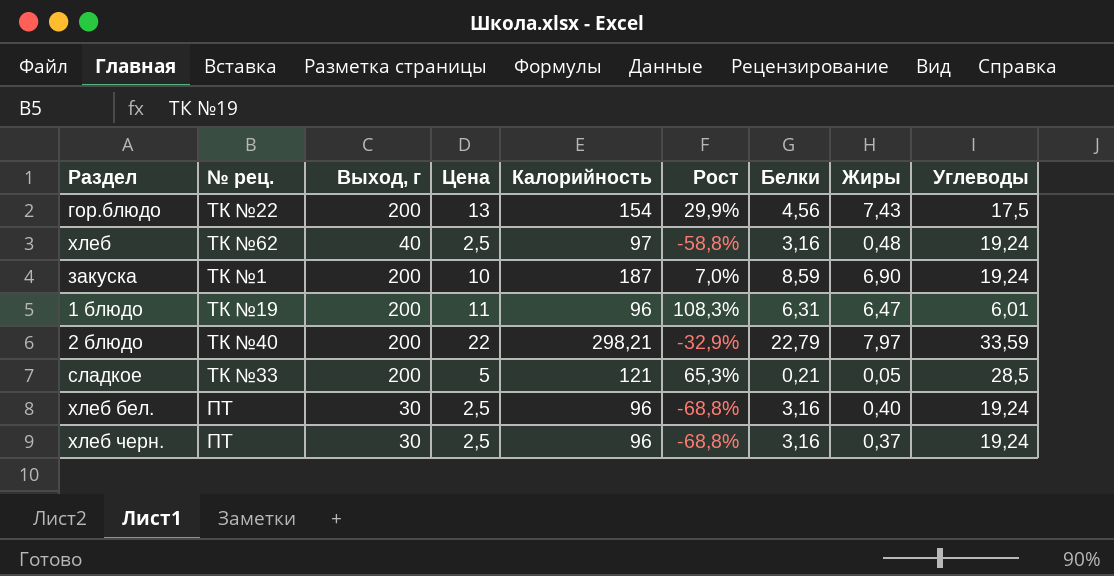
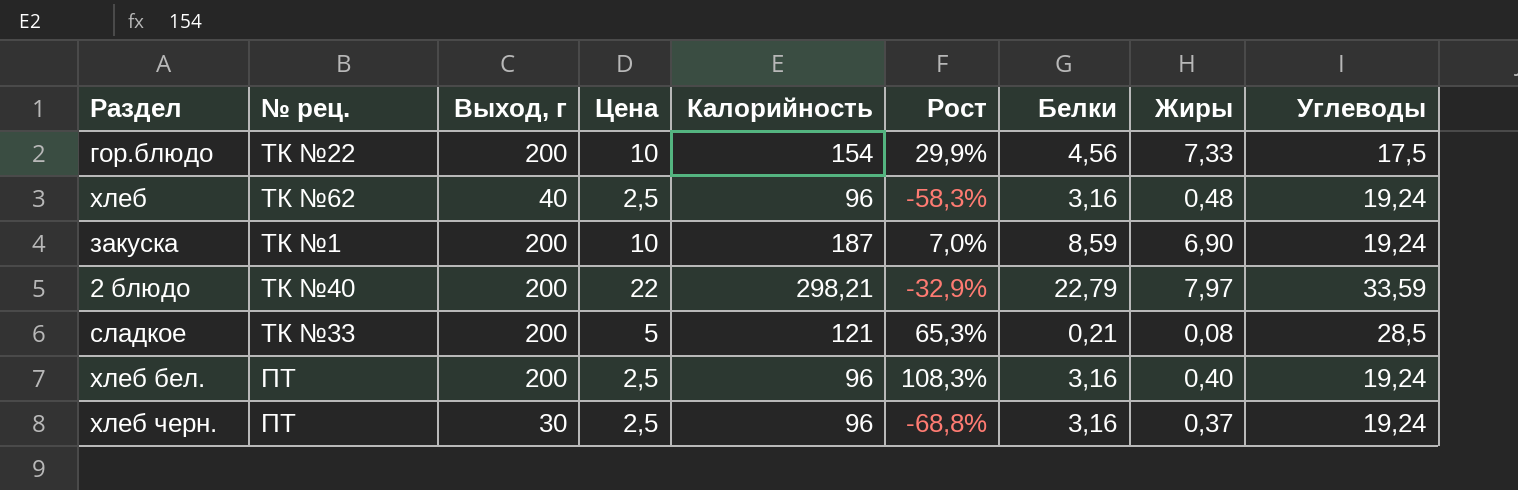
row 1 блюдо: ТК №19 | 200 | 11 | 96 | 108,3% | 6,31 | 6,47 | 6,01 -> none
гор.блюдо | Цена: 13 -> 10
гор.блюдо | Жиры: 7,43 -> 7,33
хлеб | Калорийность: 97 -> 96
хлеб | Рост: -58,8% -> -58,3%
сладкое | Жиры: 0,05 -> 0,08
хлеб бел. | Выход, г: 30 -> 200
хлеб бел. | Рост: -68,8% -> 108,3%

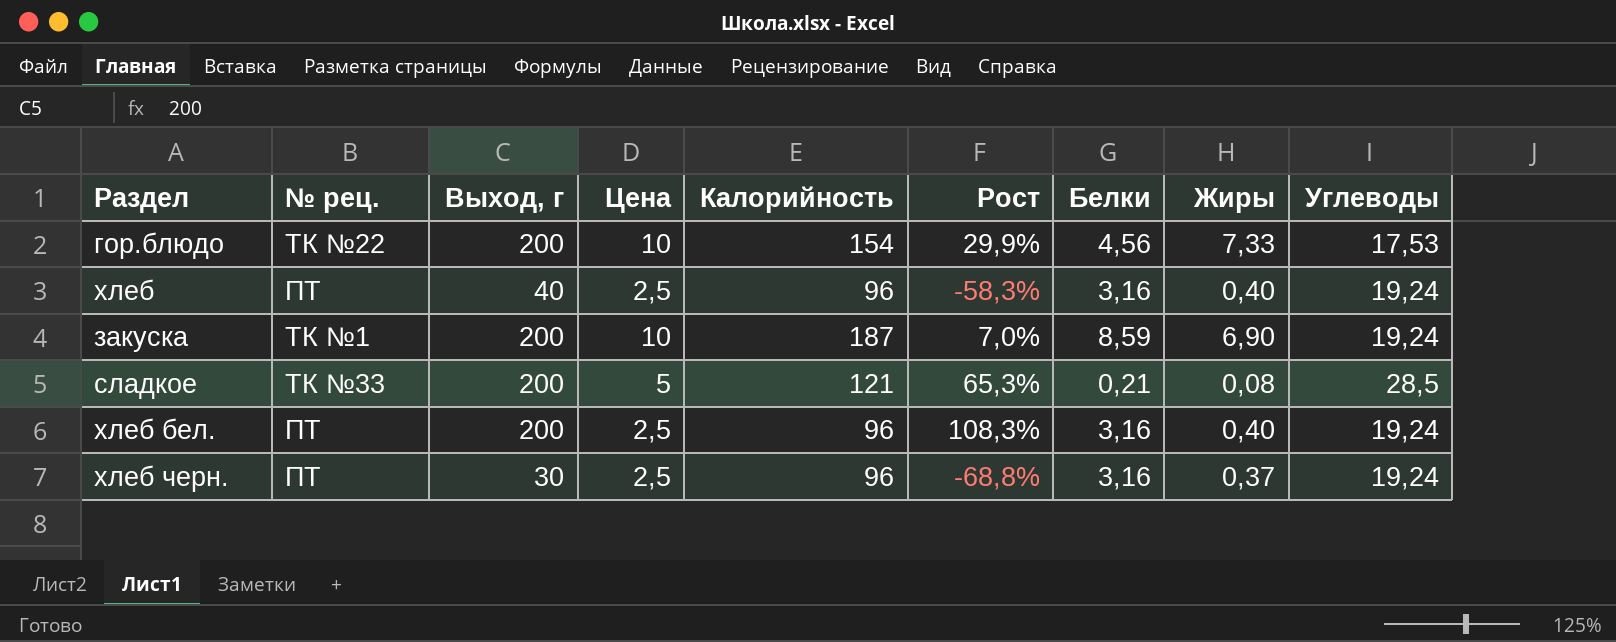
row 2 блюдо: ТК №40 | 200 | 22 | 298,21 | -32,9% | 22,79 | 7,97 | 33,59 -> none
гор.блюдо | Углеводы: 17,5 -> 17,53
хлеб | № рец.: ТК №62 -> ПТ
хлеб | Жиры: 0,48 -> 0,40

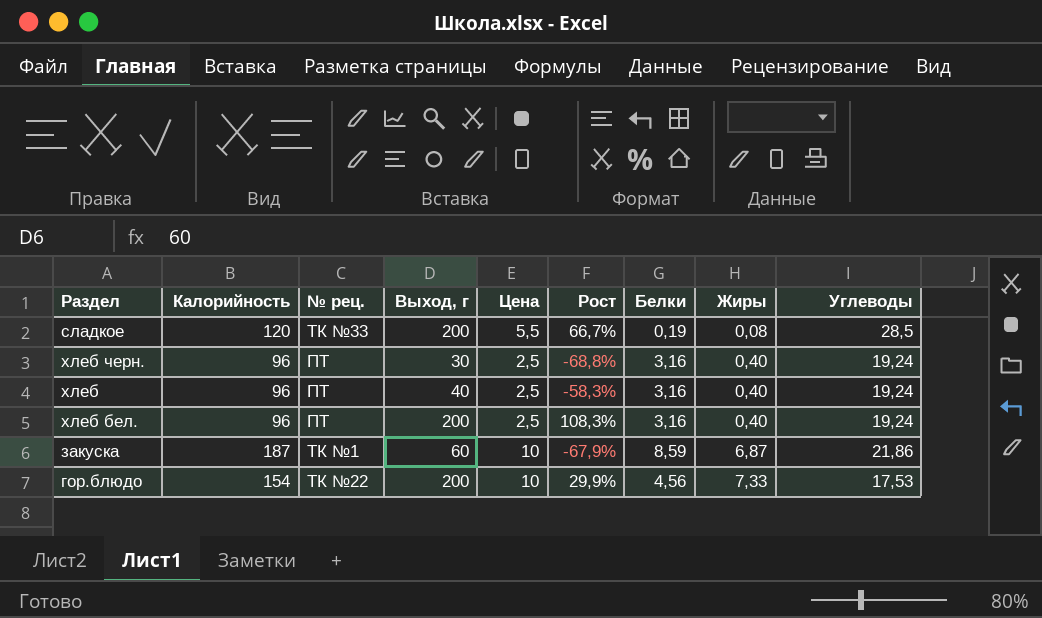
row order: none -> Жиры ascending
column Калорийность | position: 5 -> 2
сладкое | Калорийность: 121 -> 120
сладкое | Цена: 5 -> 5,5
сладкое | Рост: 65,3% -> 66,7%
сладкое | Белки: 0,21 -> 0,19
хлеб черн. | Жиры: 0,37 -> 0,40
закуска | Выход, г: 200 -> 60
закуска | Рост: 7,0% -> -67,9%
закуска | Жиры: 6,90 -> 6,87
закуска | Углеводы: 19,24 -> 21,86

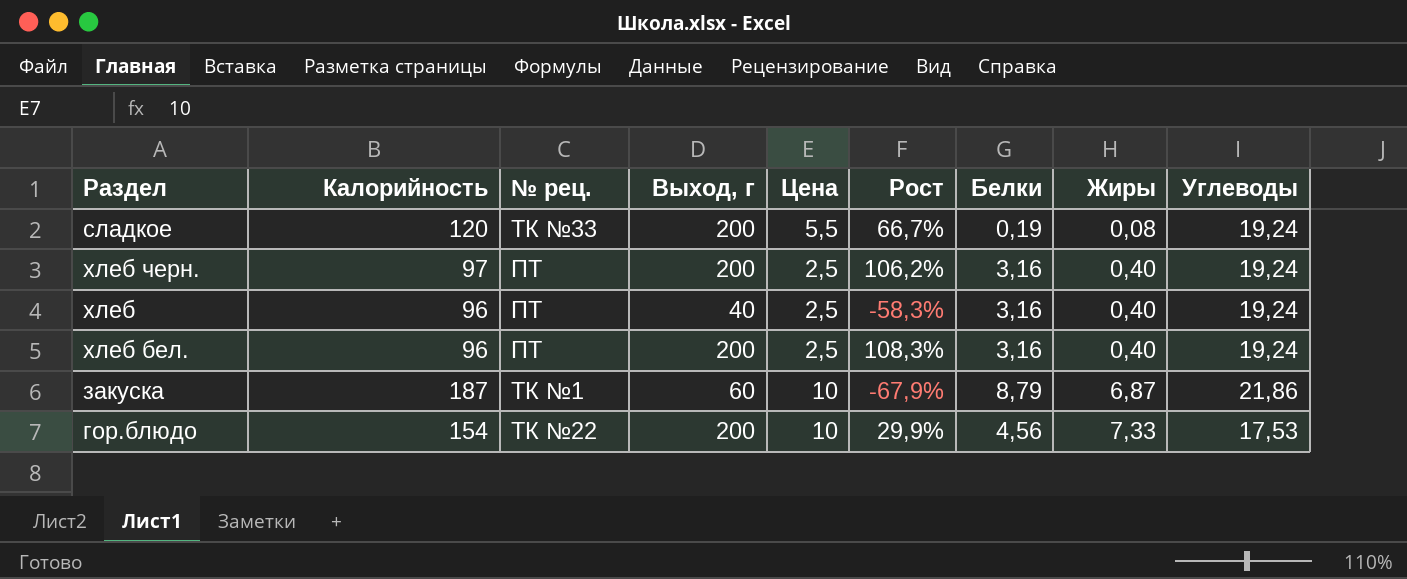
сладкое | Углеводы: 28,5 -> 19,24
хлеб черн. | Калорийность: 96 -> 97
хлеб черн. | Выход, г: 30 -> 200
хлеб черн. | Рост: -68,8% -> 106,2%
закуска | Белки: 8,59 -> 8,79

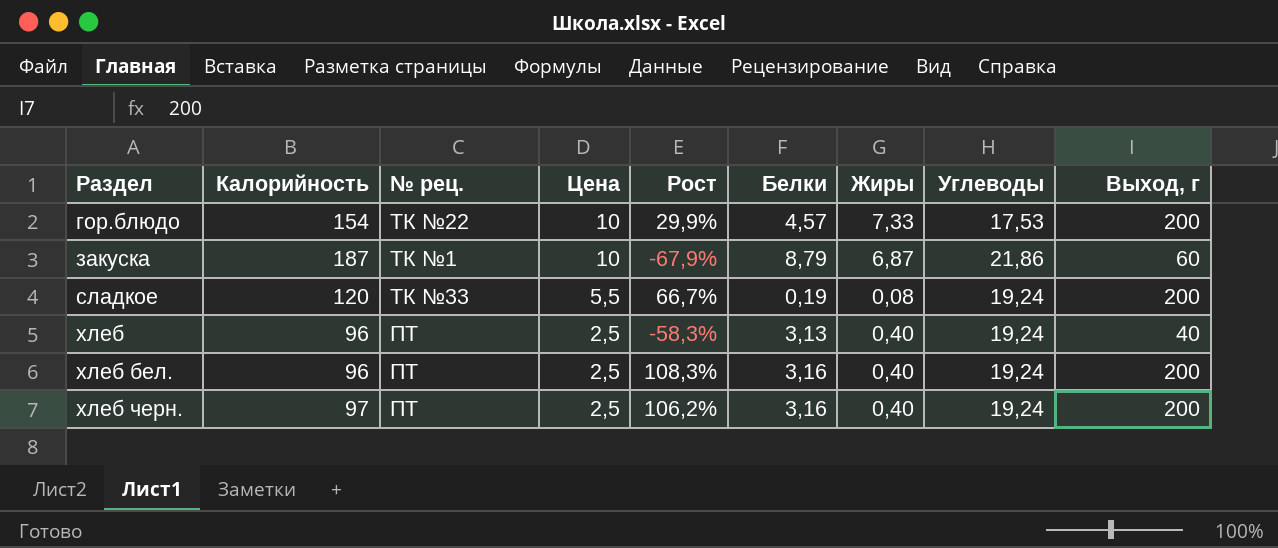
row order: Жиры ascending -> Раздел ascending
column Выход, г | position: 4 -> 9
гор.блюдо | Белки: 4,56 -> 4,57
хлеб | Белки: 3,16 -> 3,13

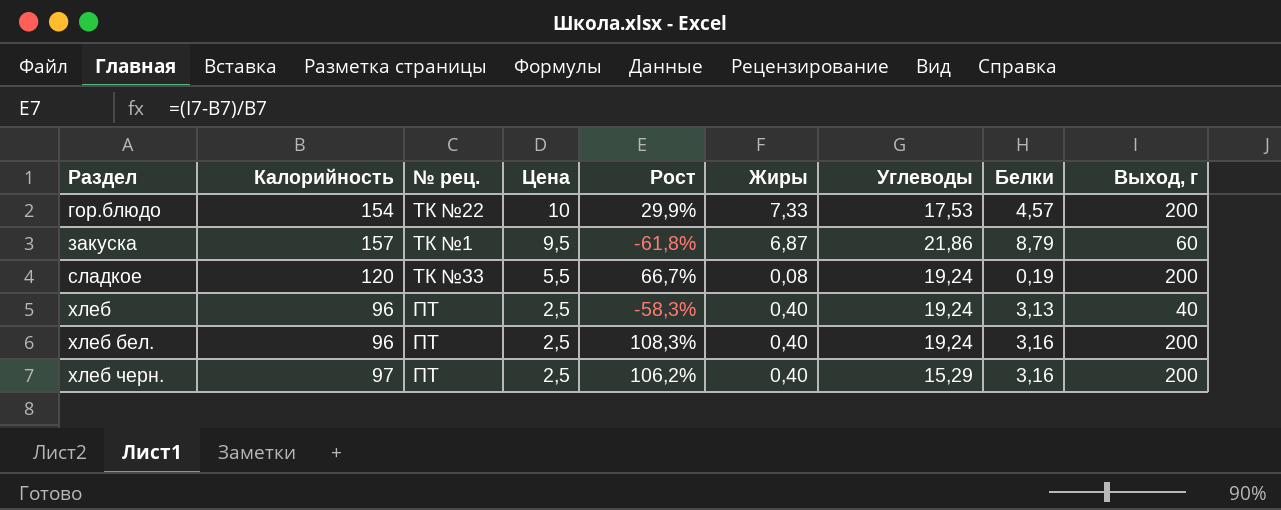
column Белки | position: 6 -> 8
закуска | Калорийность: 187 -> 157
закуска | Цена: 10 -> 9,5
закуска | Рост: -67,9% -> -61,8%
хлеб черн. | Углеводы: 19,24 -> 15,29

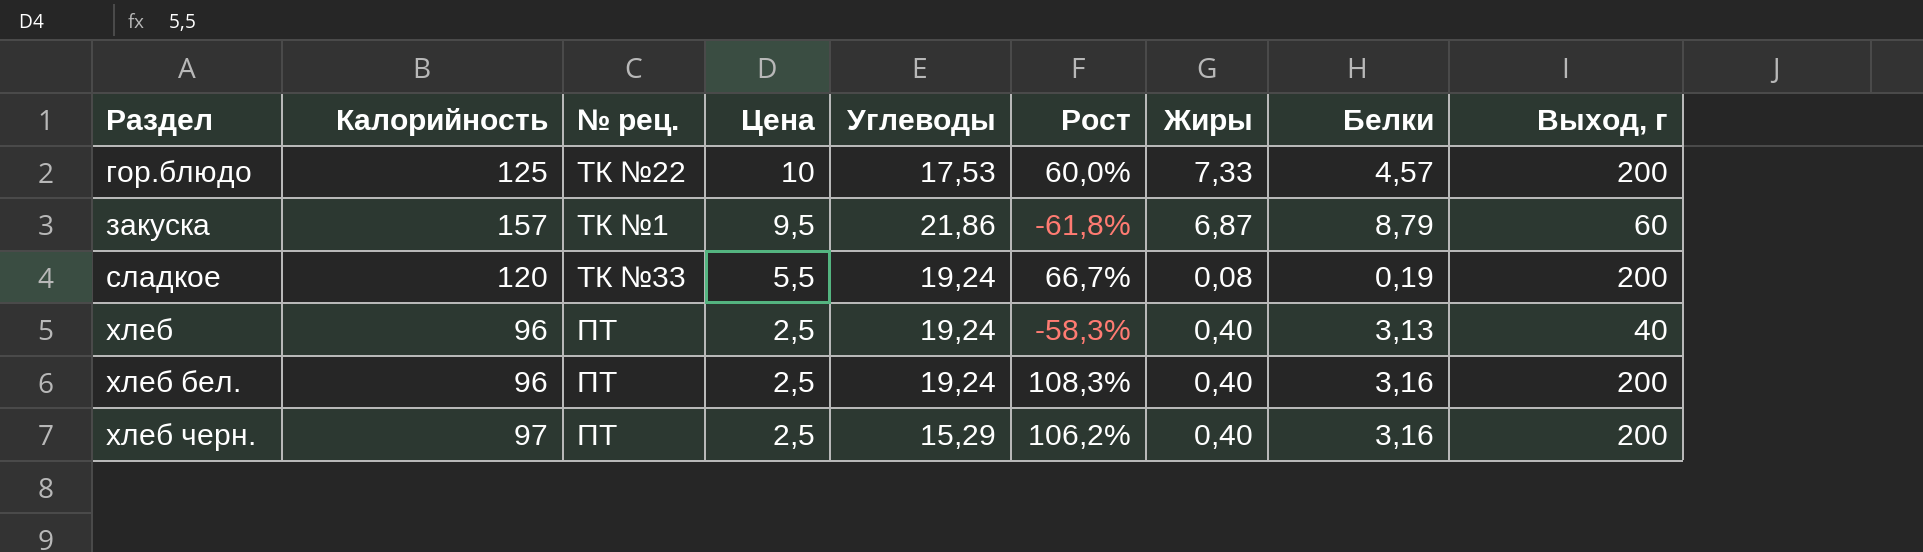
column Углеводы | position: 7 -> 5
гор.блюдо | Калорийность: 154 -> 125
гор.блюдо | Рост: 29,9% -> 60,0%

